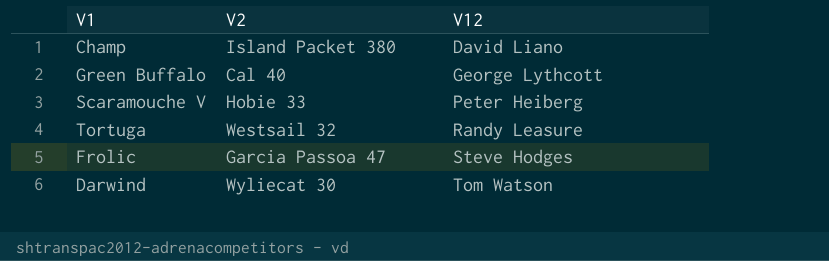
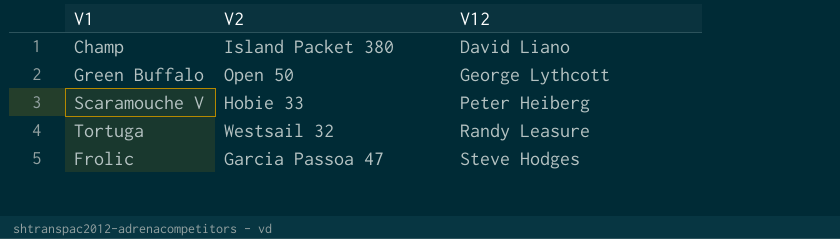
row Darwind: Wyliecat 30 | Tom Watson -> none
Green Buffalo | V2: Cal 40 -> Open 50

